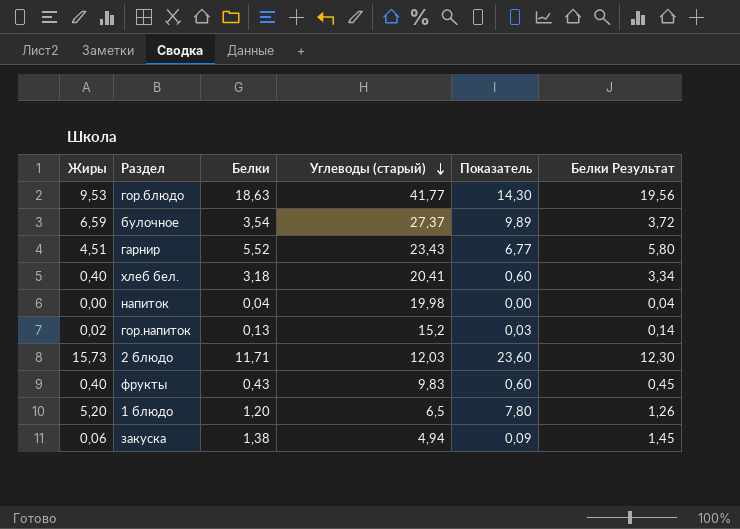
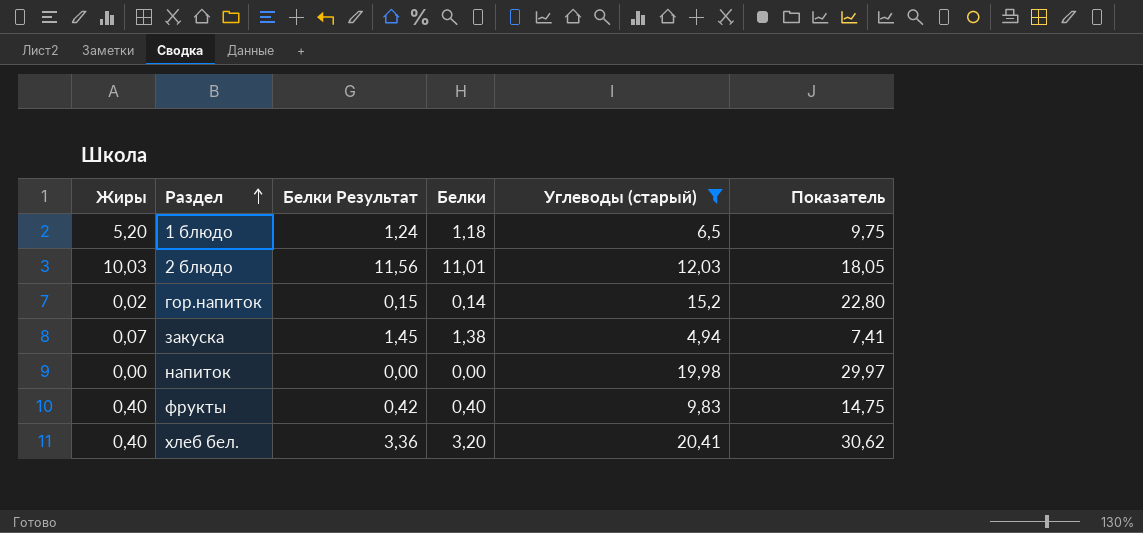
filter: none -> Углеводы (старый) <= 20,41
row order: Углеводы (старый) descending -> Раздел ascending
column Белки Результат | position: 6 -> 3
column Показатель | formula: [Жиры] * 1,5 -> [Углеводы (старый)] * 1,5
1 блюдо | Белки Результат: 1,26 -> 1,24
1 блюдо | Белки: 1,20 -> 1,18
2 блюдо | Жиры: 15,73 -> 10,03
2 блюдо | Белки Результат: 12,30 -> 11,56
2 блюдо | Белки: 11,71 -> 11,01
гор.напиток | Белки Результат: 0,14 -> 0,15
гор.напиток | Белки: 0,13 -> 0,14
закуска | Жиры: 0,06 -> 0,07
напиток | Белки Результат: 0,04 -> 0,00
напиток | Белки: 0,04 -> 0,00
фрукты | Белки Результат: 0,45 -> 0,42
фрукты | Белки: 0,43 -> 0,40
хлеб бел. | Белки Результат: 3,34 -> 3,36
хлеб бел. | Белки: 3,18 -> 3,20

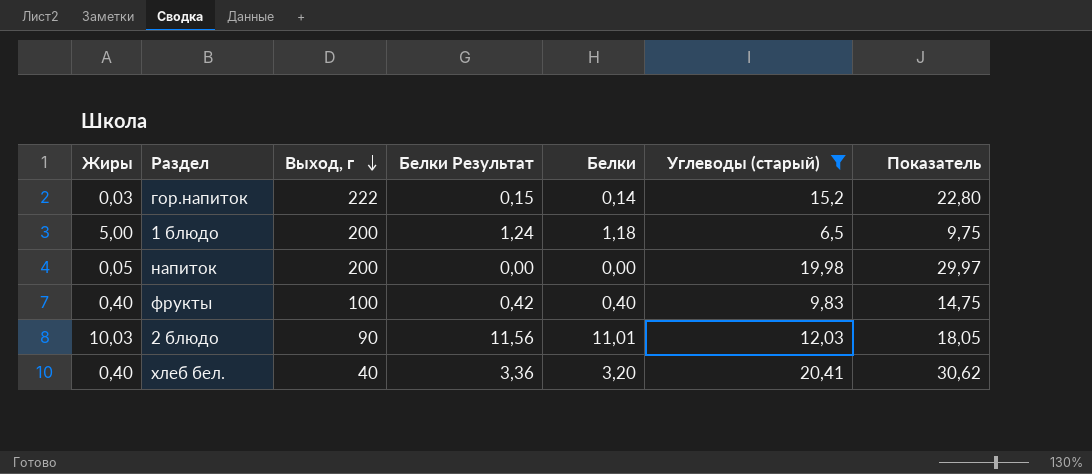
row order: Раздел ascending -> Выход, г descending
column Выход, г | position: none -> 3
row закуска: 0,07 | 1,45 | 1,38 | 4,94 | 7,41 -> none
гор.напиток | Жиры: 0,02 -> 0,03
1 блюдо | Жиры: 5,20 -> 5,00
напиток | Жиры: 0,00 -> 0,05

